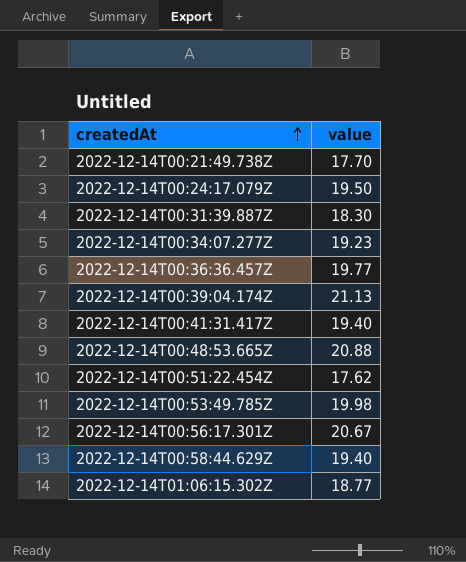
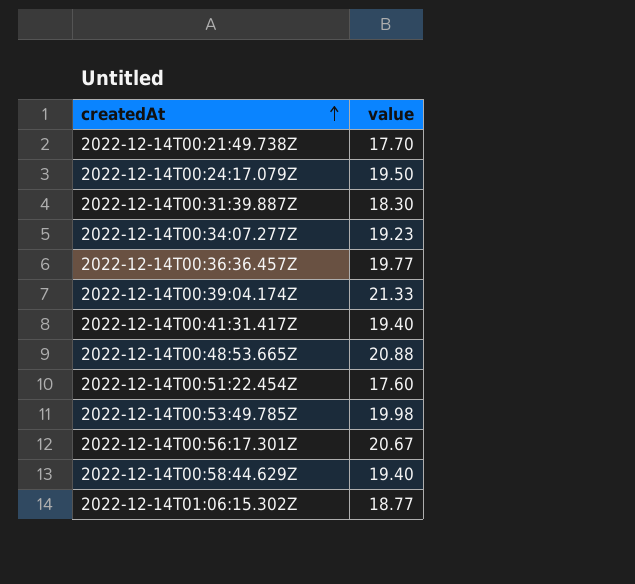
2022-12-14T00:39:04.174Z | value: 21.13 -> 21.33
2022-12-14T00:51:22.454Z | value: 17.62 -> 17.60

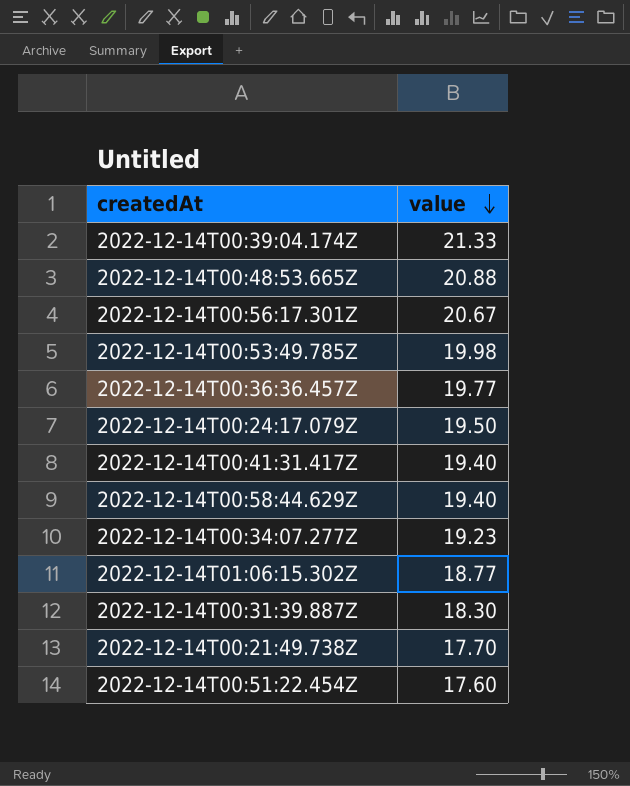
row order: createdAt ascending -> value descending

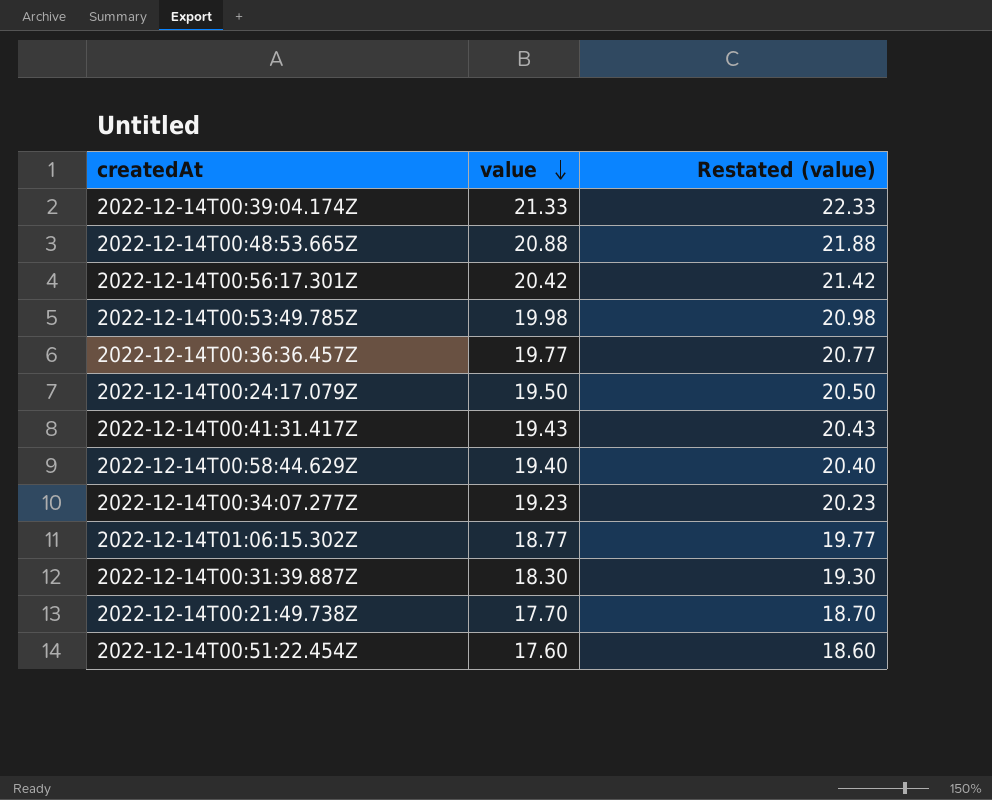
column Restated (value) | formula: none -> [value] + 1
2022-12-14T00:56:17.301Z | value: 20.67 -> 20.42
2022-12-14T00:41:31.417Z | value: 19.40 -> 19.43

